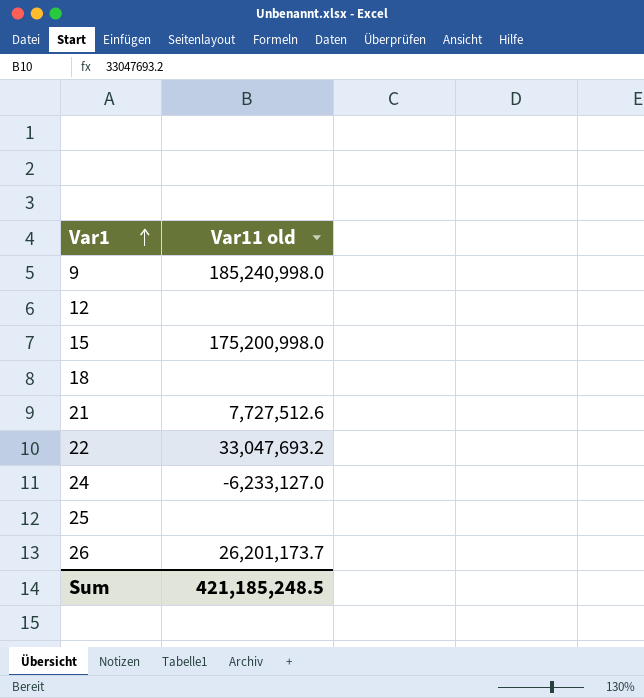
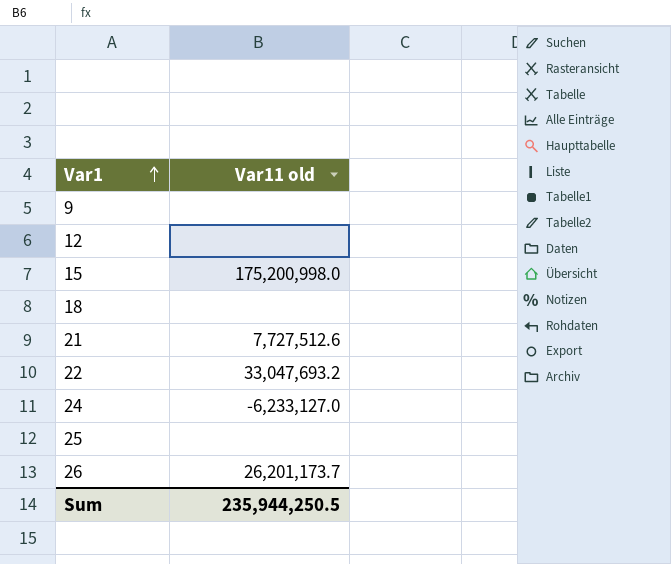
9 | Var11 old: 185,240,998.0 -> none
Sum | Var11 old: 421,185,248.5 -> 235,944,250.5

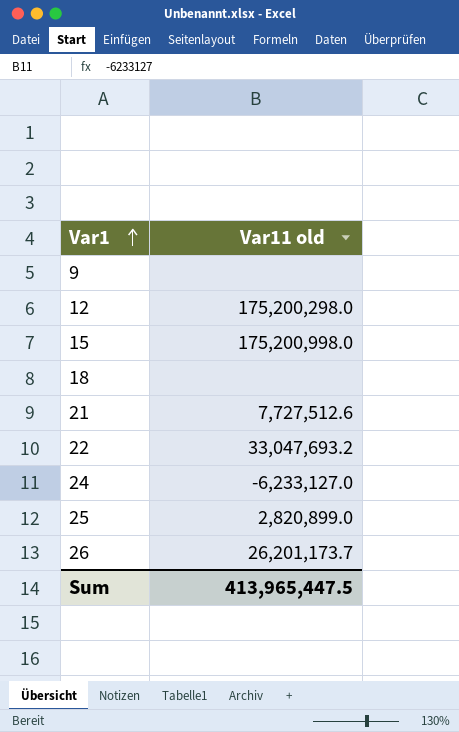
12 | Var11 old: none -> 175,200,298.0
25 | Var11 old: none -> 2,820,899.0
Sum | Var11 old: 235,944,250.5 -> 413,965,447.5

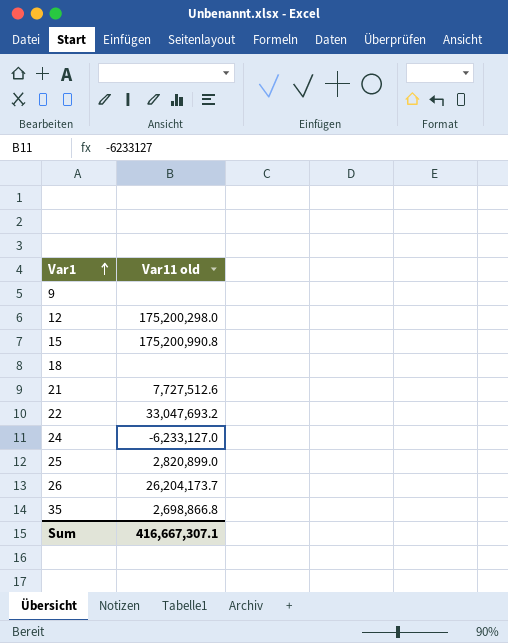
15 | Var11 old: 175,200,998.0 -> 175,200,990.8
26 | Var11 old: 26,201,173.7 -> 26,204,173.7
row 35: none -> 2,698,866.8
Sum | Var11 old: 413,965,447.5 -> 416,667,307.1

